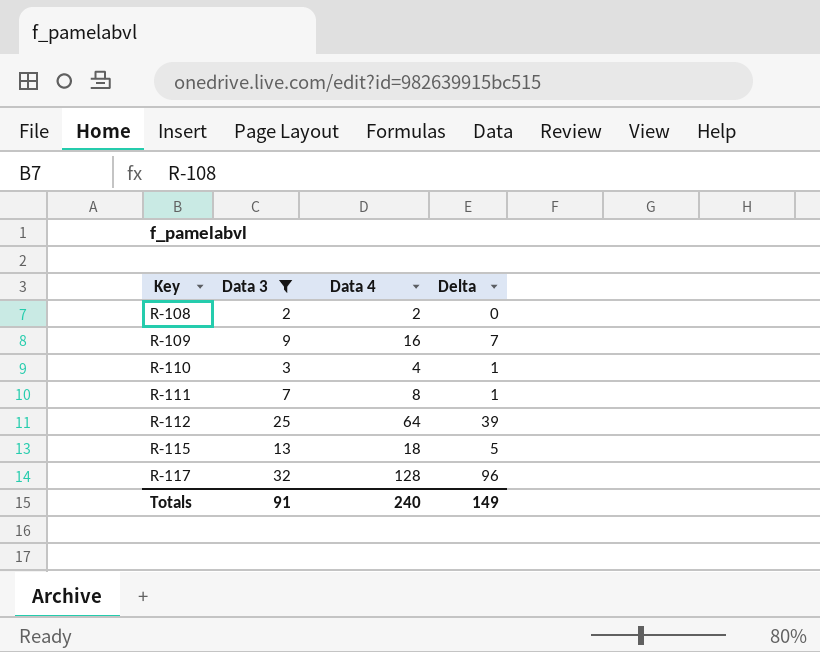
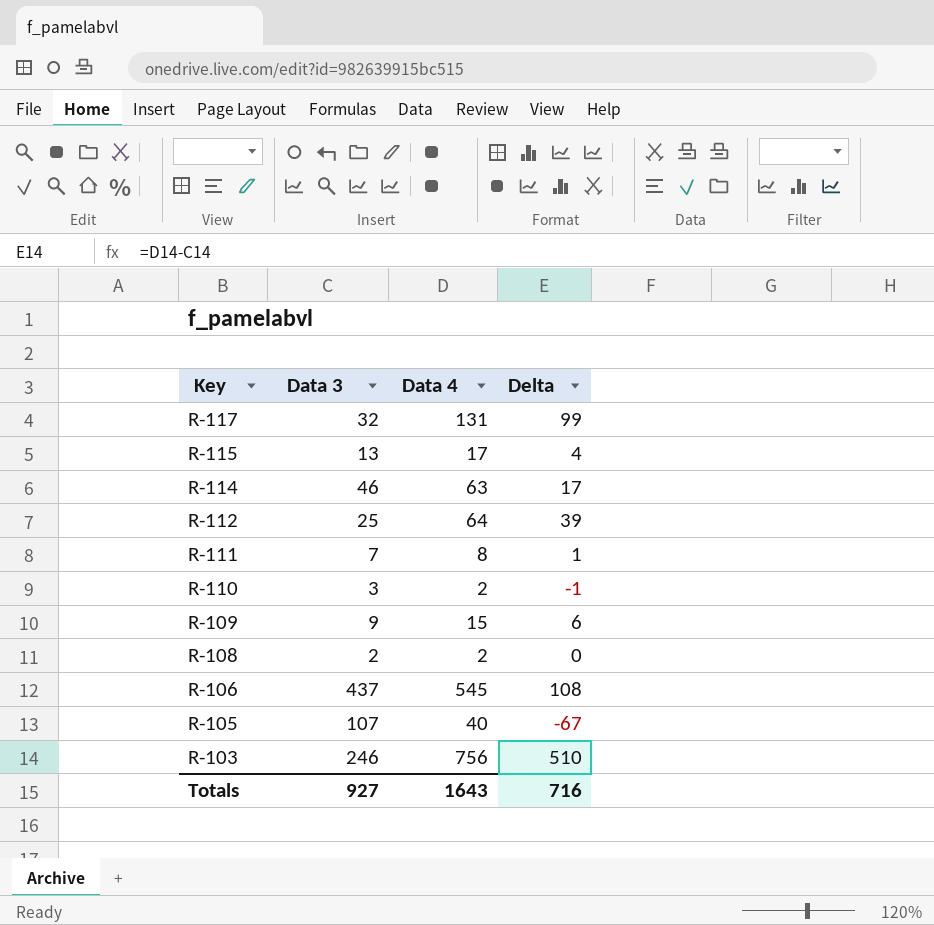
filter: Data 3 <= 32 -> none
row order: Key ascending -> Key descending
R-117 | Data 4: 128 -> 131
R-117 | Delta: 96 -> 99
R-115 | Data 4: 18 -> 17
R-115 | Delta: 5 -> 4
R-110 | Data 4: 4 -> 2
R-110 | Delta: 1 -> -1
R-109 | Data 4: 16 -> 15
R-109 | Delta: 7 -> 6
Totals | Data 3: 91 -> 927
Totals | Data 4: 240 -> 1643
Totals | Delta: 149 -> 716

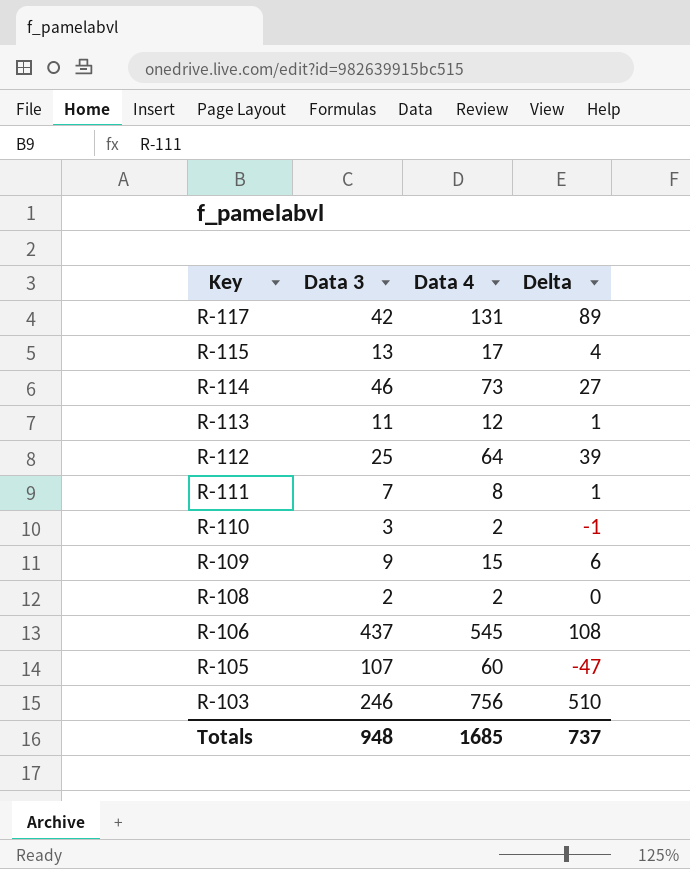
R-117 | Data 3: 32 -> 42
R-117 | Delta: 99 -> 89
R-114 | Data 4: 63 -> 73
R-114 | Delta: 17 -> 27
row R-113: none -> 11 | 12 | 1
R-105 | Data 4: 40 -> 60
R-105 | Delta: -67 -> -47
Totals | Data 3: 927 -> 948
Totals | Data 4: 1643 -> 1685
Totals | Delta: 716 -> 737

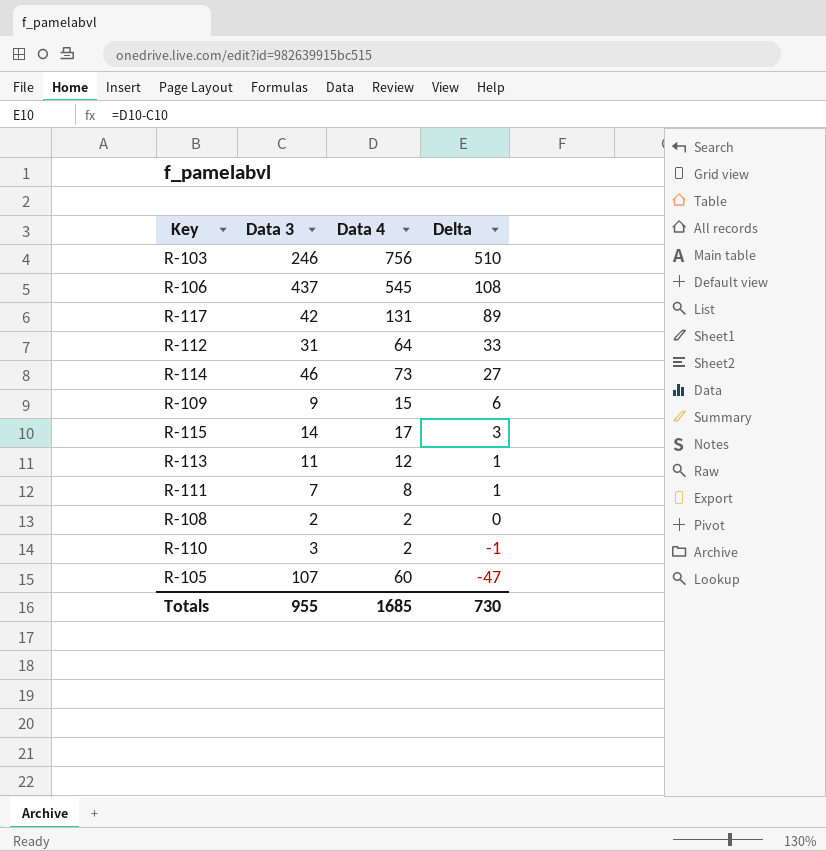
row order: Key descending -> Delta descending
R-112 | Data 3: 25 -> 31
R-112 | Delta: 39 -> 33
R-115 | Data 3: 13 -> 14
R-115 | Delta: 4 -> 3
Totals | Data 3: 948 -> 955
Totals | Delta: 737 -> 730

